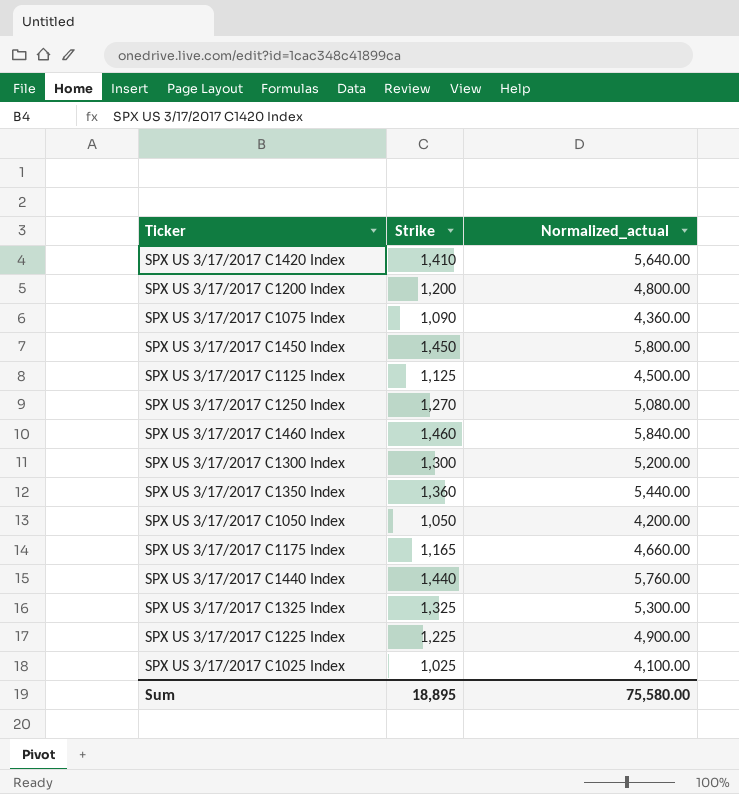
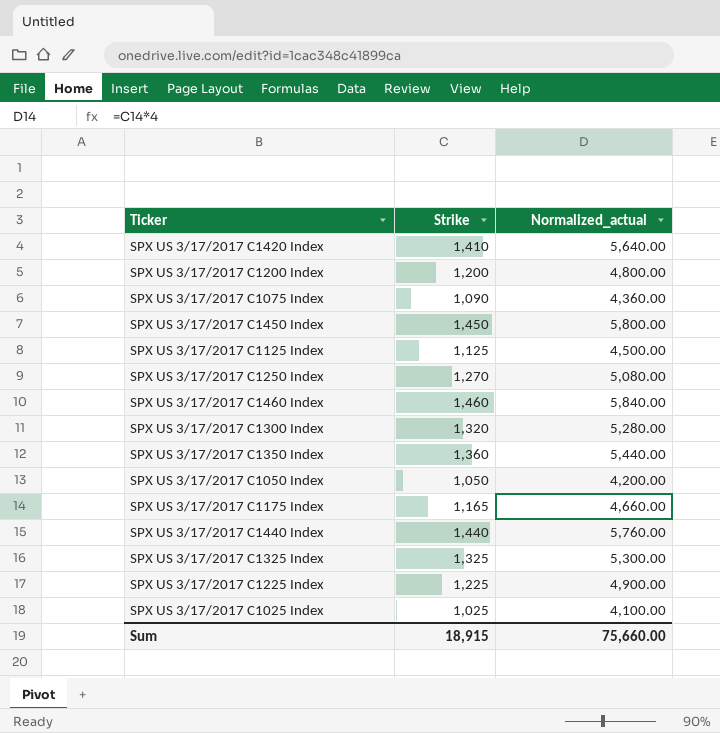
SPX US 3/17/2017 C1300 Index | Strike: 1,300 -> 1,320
SPX US 3/17/2017 C1300 Index | Normalized_actual: 5,200.00 -> 5,280.00
Sum | Strike: 18,895 -> 18,915
Sum | Normalized_actual: 75,580.00 -> 75,660.00

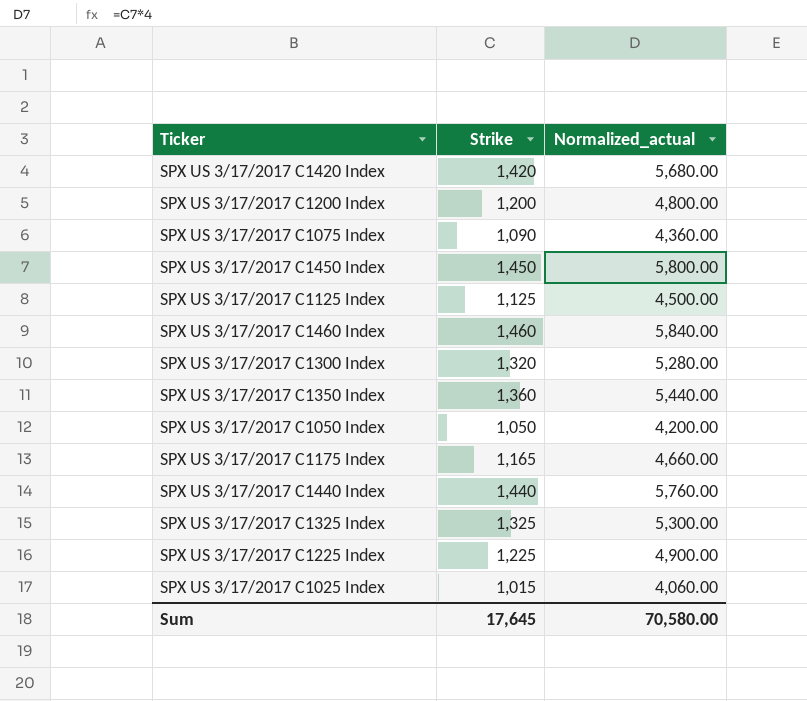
row SPX US 3/17/2017 C1250 Index: 1,270 | 5,080.00 -> none
SPX US 3/17/2017 C1420 Index | Strike: 1,410 -> 1,420
SPX US 3/17/2017 C1420 Index | Normalized_actual: 5,640.00 -> 5,680.00
SPX US 3/17/2017 C1025 Index | Strike: 1,025 -> 1,015
SPX US 3/17/2017 C1025 Index | Normalized_actual: 4,100.00 -> 4,060.00
Sum | Strike: 18,915 -> 17,645
Sum | Normalized_actual: 75,660.00 -> 70,580.00

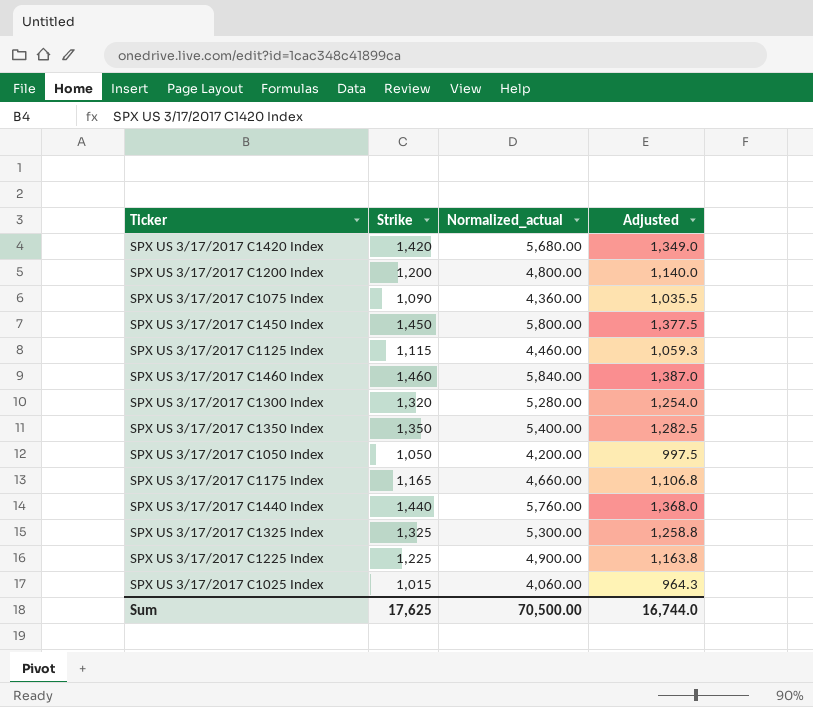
column Adjusted | formula: none -> [Strike] * 0.95
SPX US 3/17/2017 C1125 Index | Strike: 1,125 -> 1,115
SPX US 3/17/2017 C1125 Index | Normalized_actual: 4,500.00 -> 4,460.00
SPX US 3/17/2017 C1350 Index | Strike: 1,360 -> 1,350
SPX US 3/17/2017 C1350 Index | Normalized_actual: 5,440.00 -> 5,400.00
Sum | Strike: 17,645 -> 17,625
Sum | Normalized_actual: 70,580.00 -> 70,500.00

